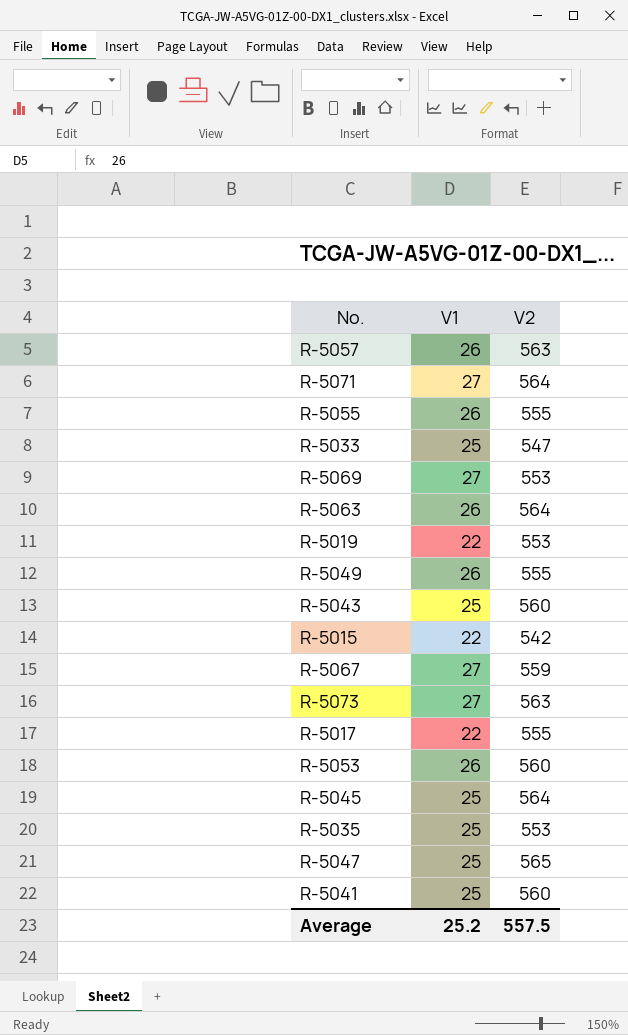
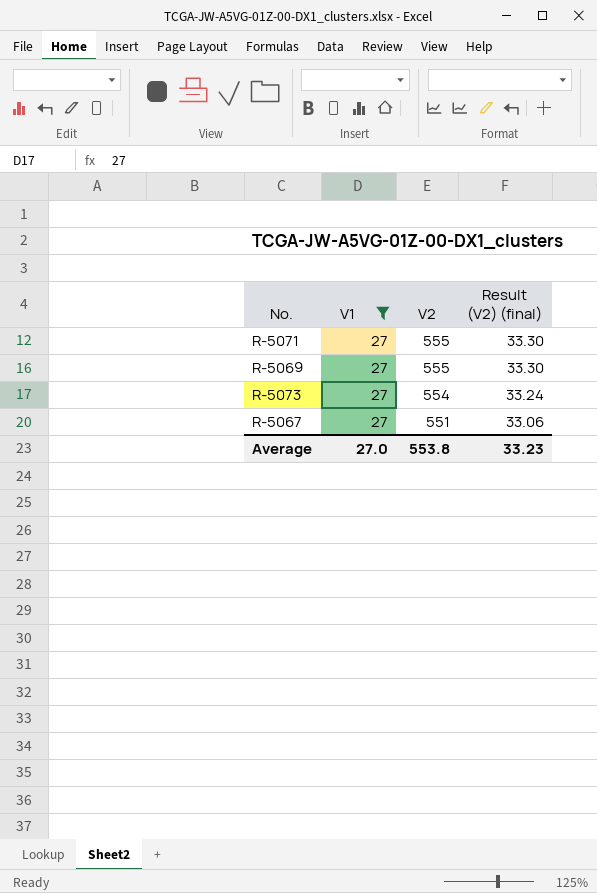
filter: none -> V1 = 27
row order: none -> V2 descending
column Result (V2) (final) | formula: none -> [V2] * 0.06
R-5071 | V2: 564 -> 555
R-5069 | V2: 553 -> 555
R-5073 | V2: 563 -> 554
R-5067 | V2: 559 -> 551
Average | V1: 25.2 -> 27.0
Average | V2: 557.5 -> 553.8

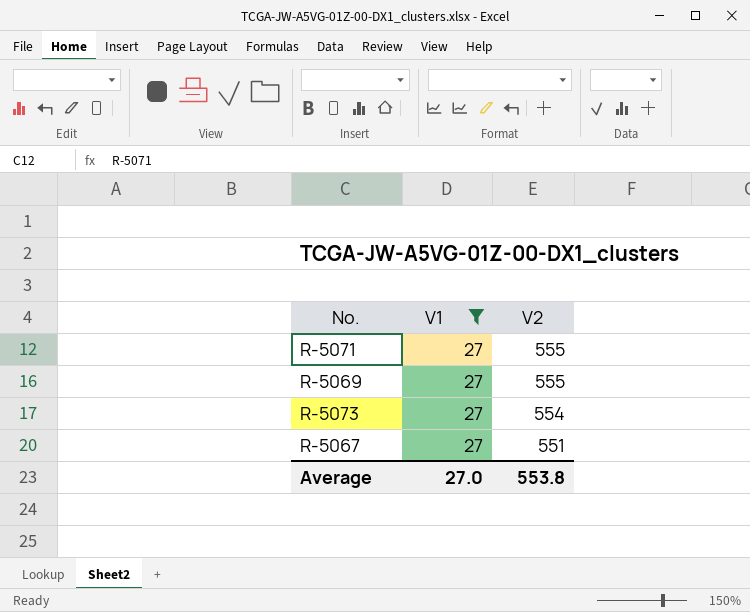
column Result (V2) (final) | formula: [V2] * 0.06 -> none

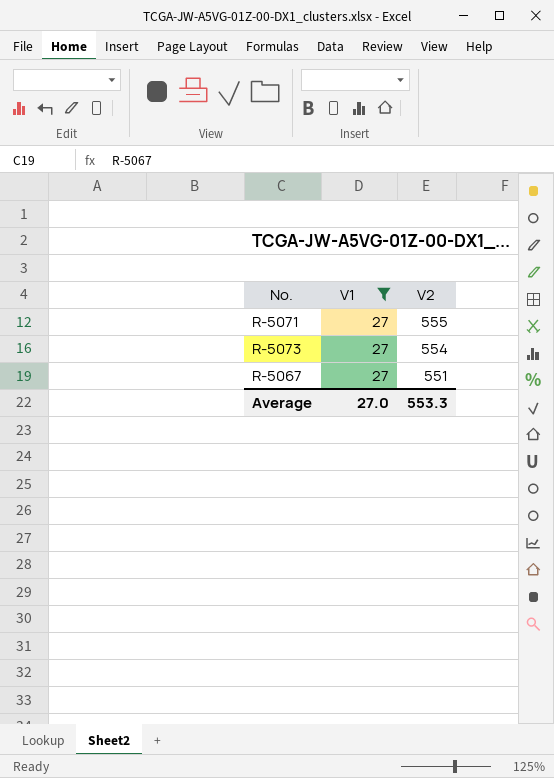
row R-5069: 27 | 555 -> none
Average | V2: 553.8 -> 553.3

